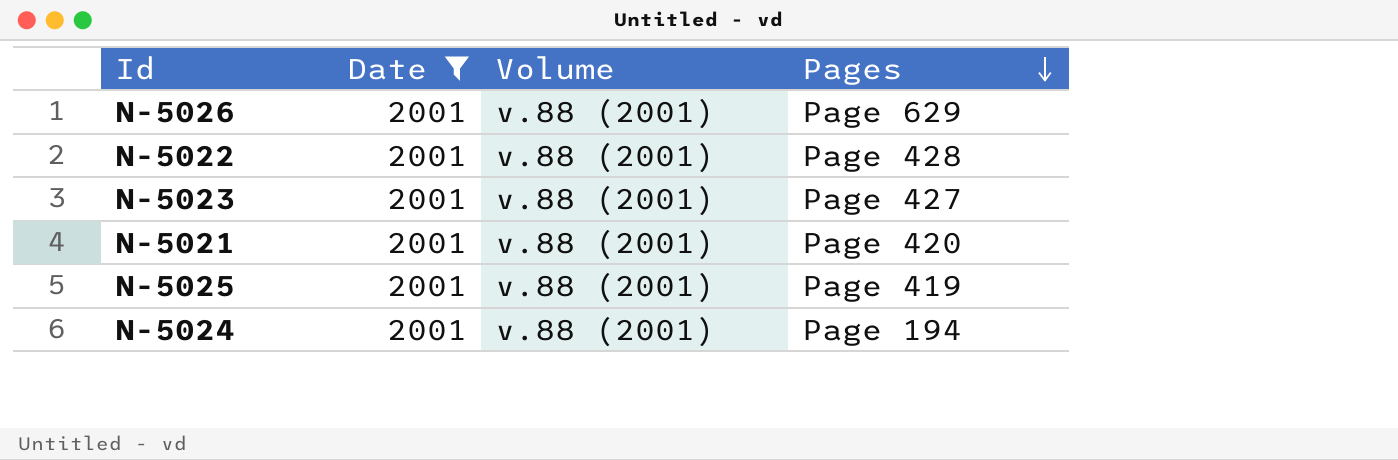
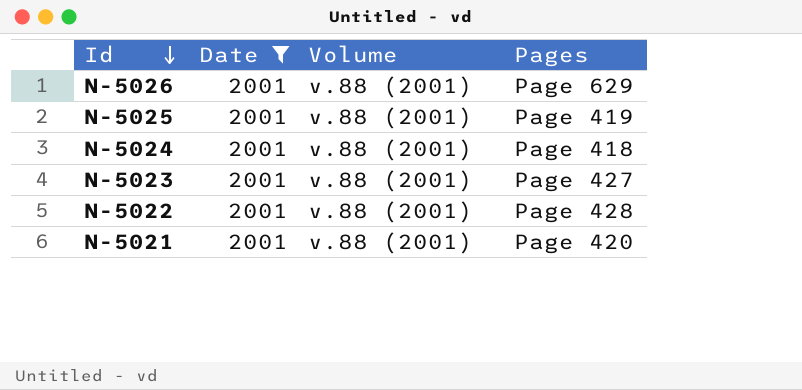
row order: Pages descending -> Id descending
N-5024 | Pages: Page 194 -> Page 418

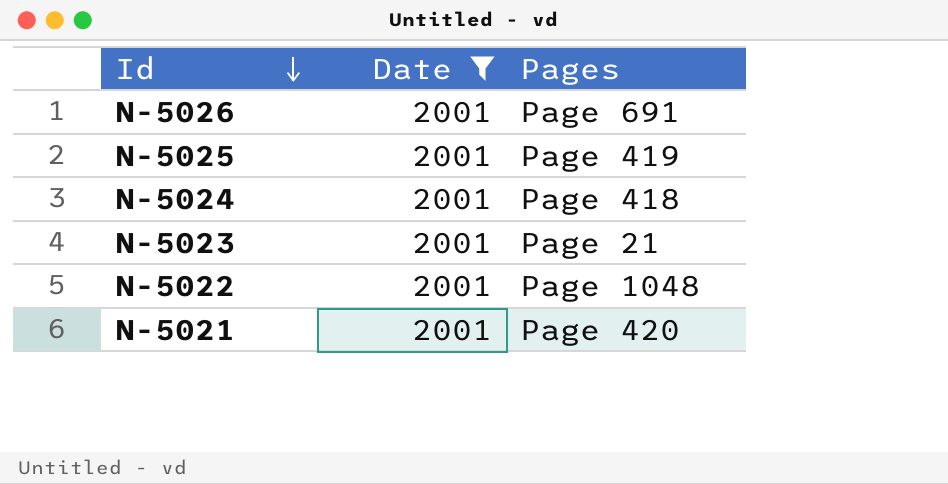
column Volume | position: 3 -> none
N-5026 | Pages: Page 629 -> Page 691
N-5023 | Pages: Page 427 -> Page 21
N-5022 | Pages: Page 428 -> Page 1048

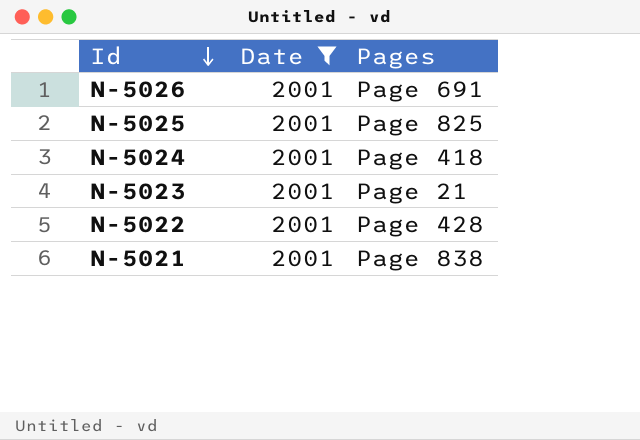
N-5025 | Pages: Page 419 -> Page 825
N-5022 | Pages: Page 1048 -> Page 428
N-5021 | Pages: Page 420 -> Page 838

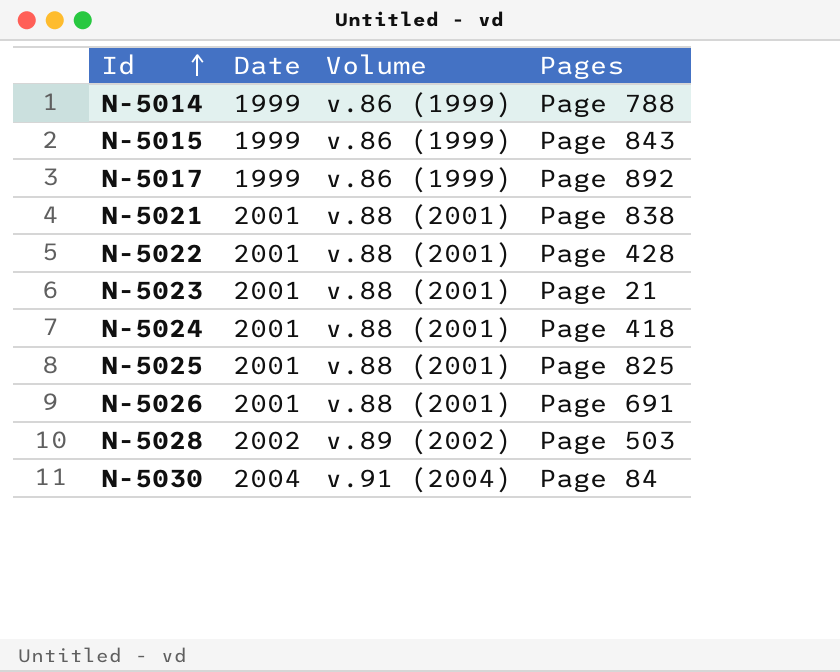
filter: Date = 2001 -> none
row order: Id descending -> Id ascending
column Volume | position: none -> 3

